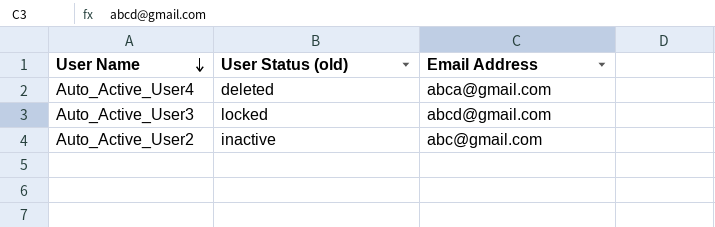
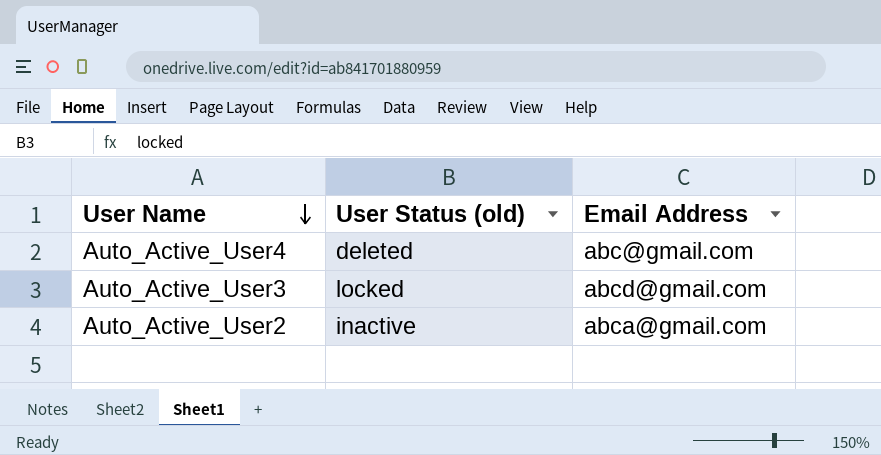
Auto_Active_User4 | Email Address: abca@gmail.com -> abc@gmail.com
Auto_Active_User2 | Email Address: abc@gmail.com -> abca@gmail.com

